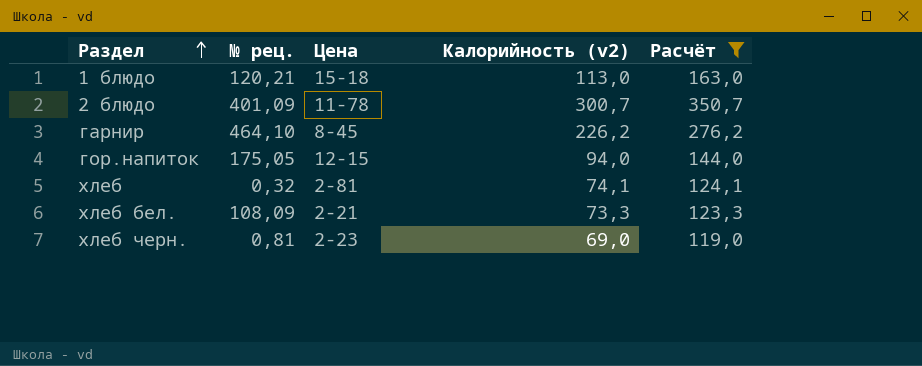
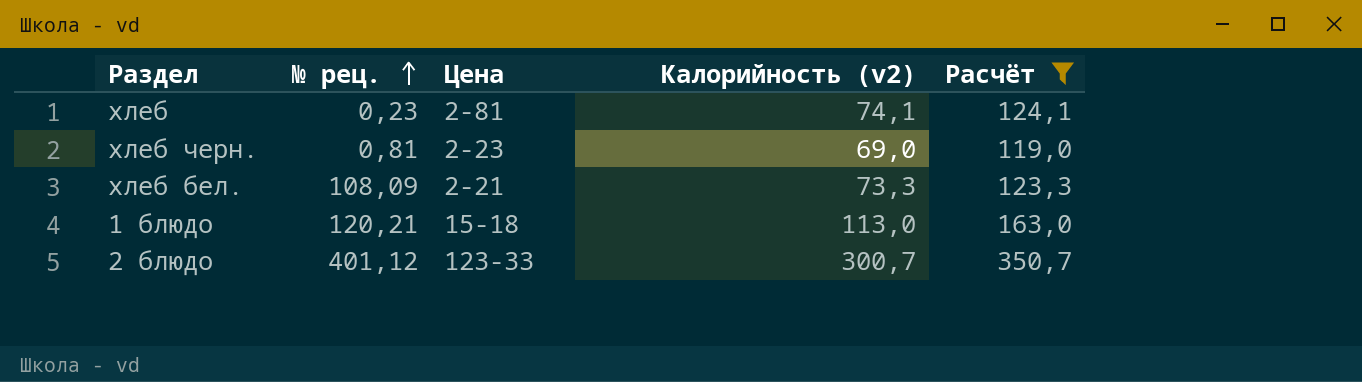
row order: Раздел ascending -> № рец. ascending
row гарнир: 464,10 | 8-45 | 226,2 | 276,2 -> none
row гор.напиток: 175,05 | 12-15 | 94,0 | 144,0 -> none
хлеб | № рец.: 0,32 -> 0,23
2 блюдо | № рец.: 401,09 -> 401,12
2 блюдо | Цена: 11-78 -> 123-33

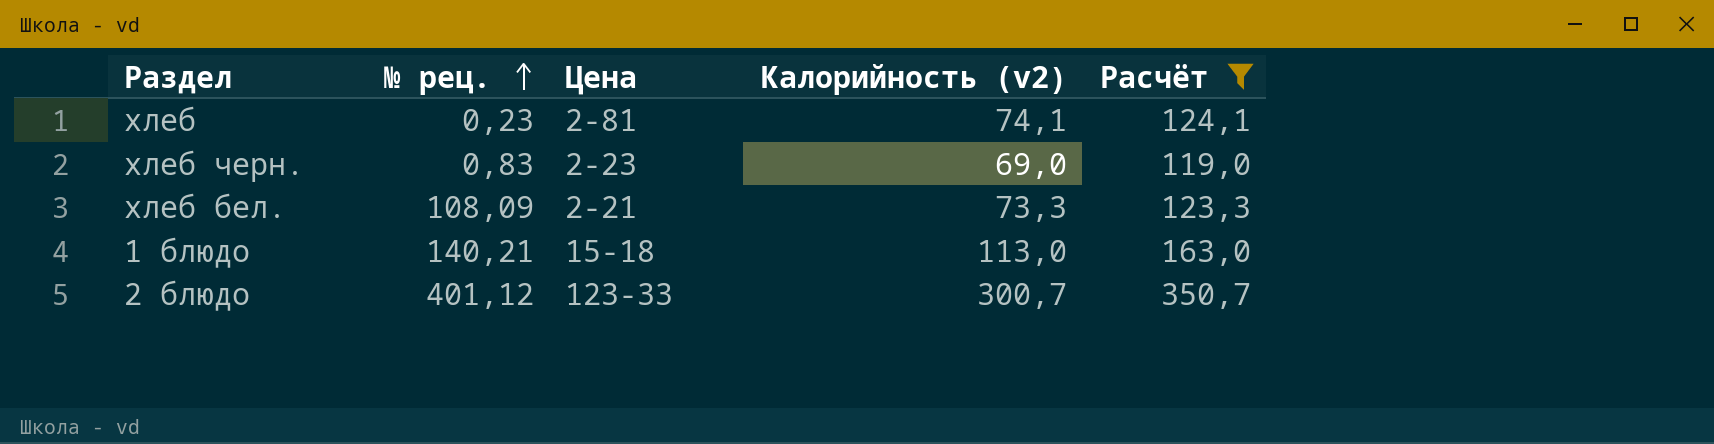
хлеб черн. | № рец.: 0,81 -> 0,83
1 блюдо | № рец.: 120,21 -> 140,21

